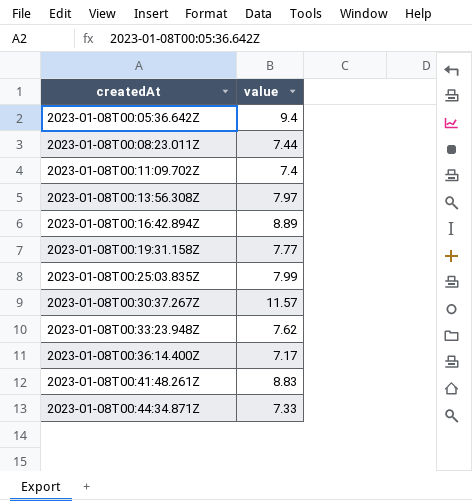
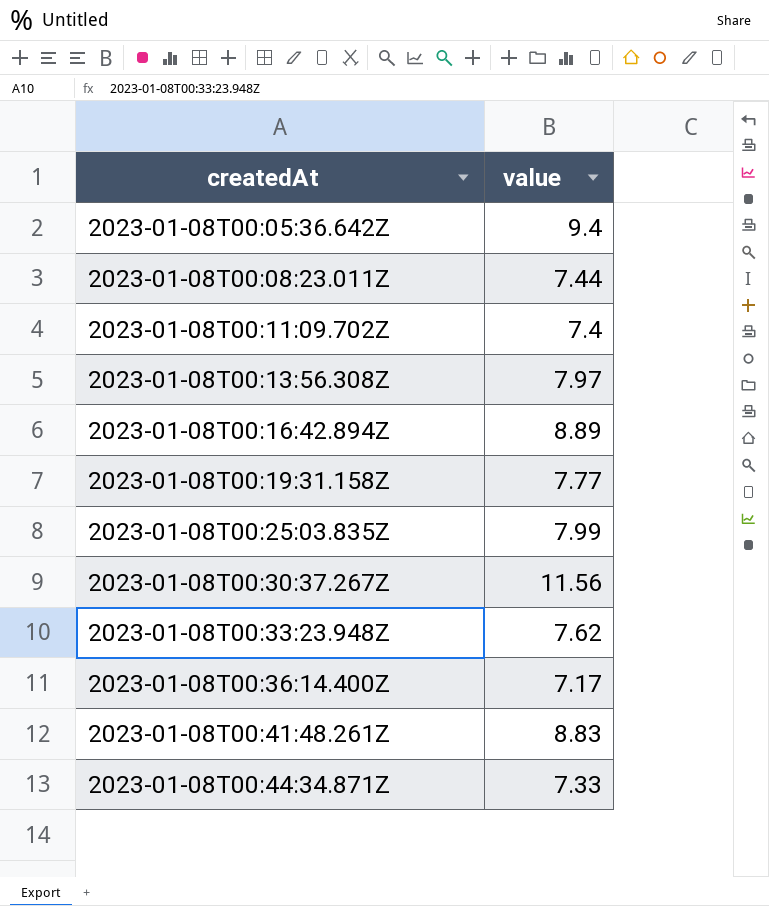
2023-01-08T00:30:37.267Z | value: 11.57 -> 11.56

